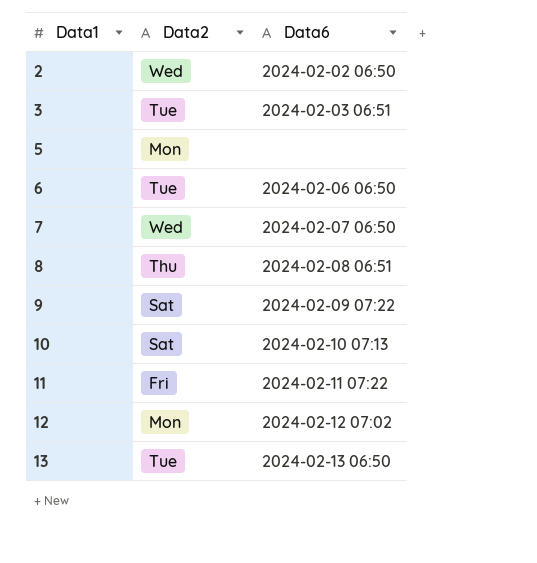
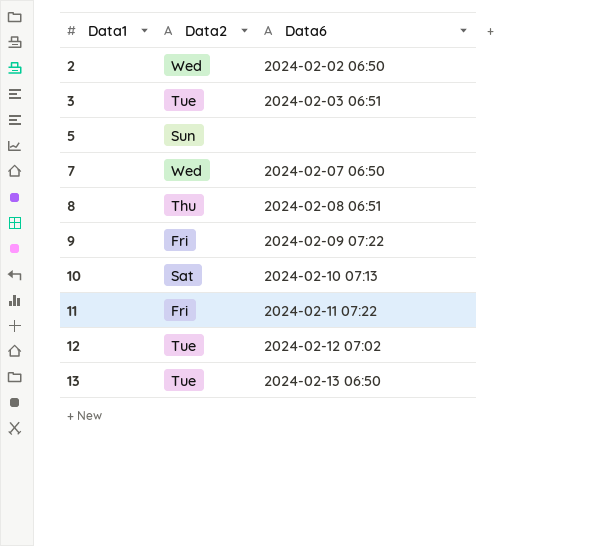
row 6: Tue | 2024-02-06 06:50 -> none
5 | Data2: Mon -> Sun
9 | Data2: Sat -> Fri
12 | Data2: Mon -> Tue

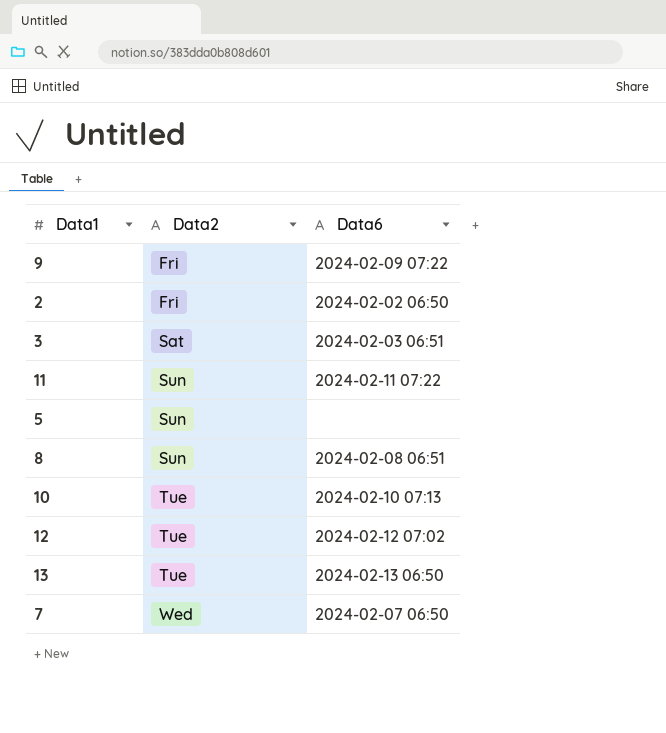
row order: Data1 ascending -> Data2 ascending
2 | Data2: Wed -> Fri
3 | Data2: Tue -> Sat
11 | Data2: Fri -> Sun
8 | Data2: Thu -> Sun
10 | Data2: Sat -> Tue

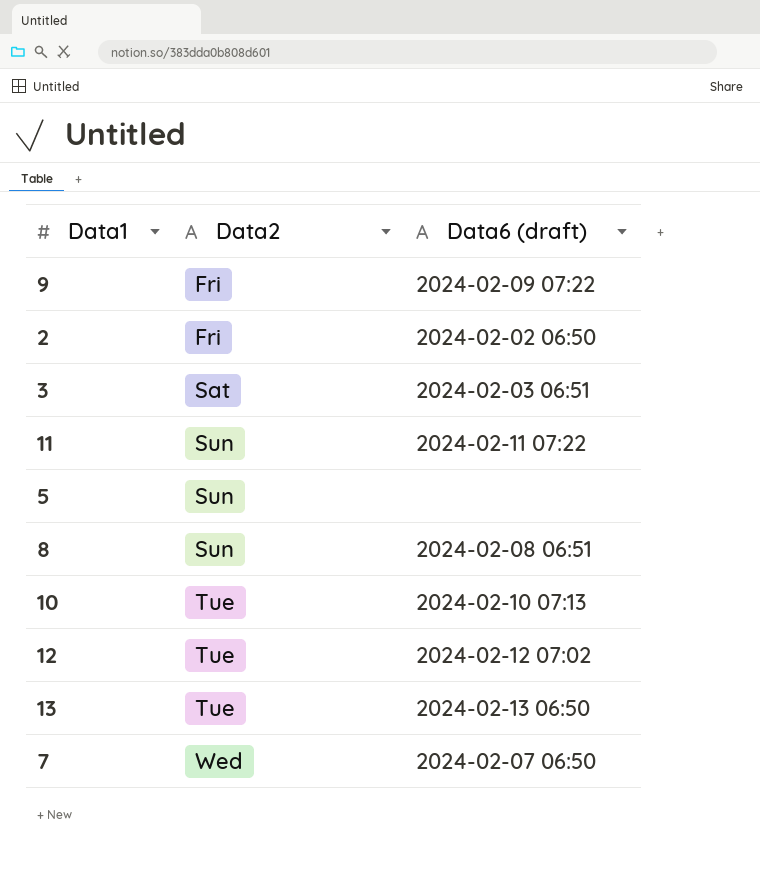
column name: Data6 -> Data6 (draft)

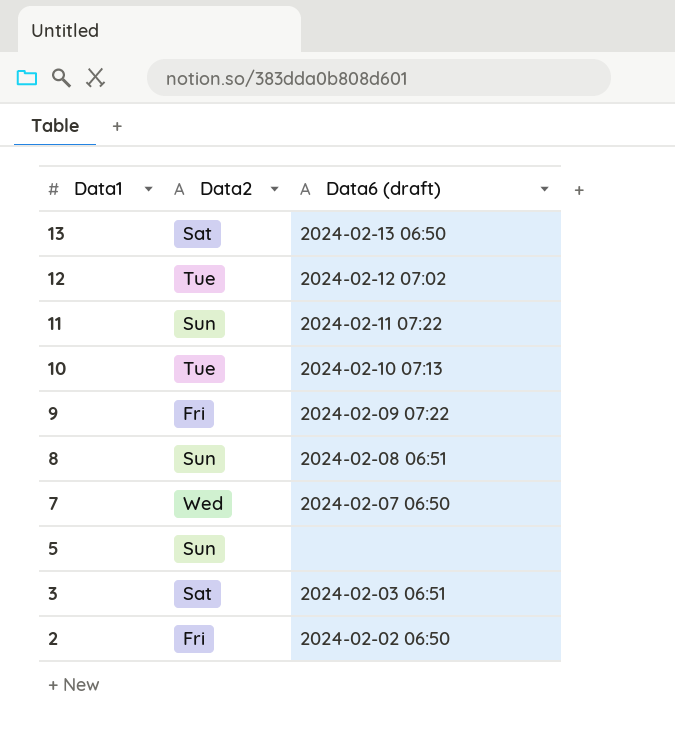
row order: Data2 ascending -> Data1 descending
13 | Data2: Tue -> Sat

